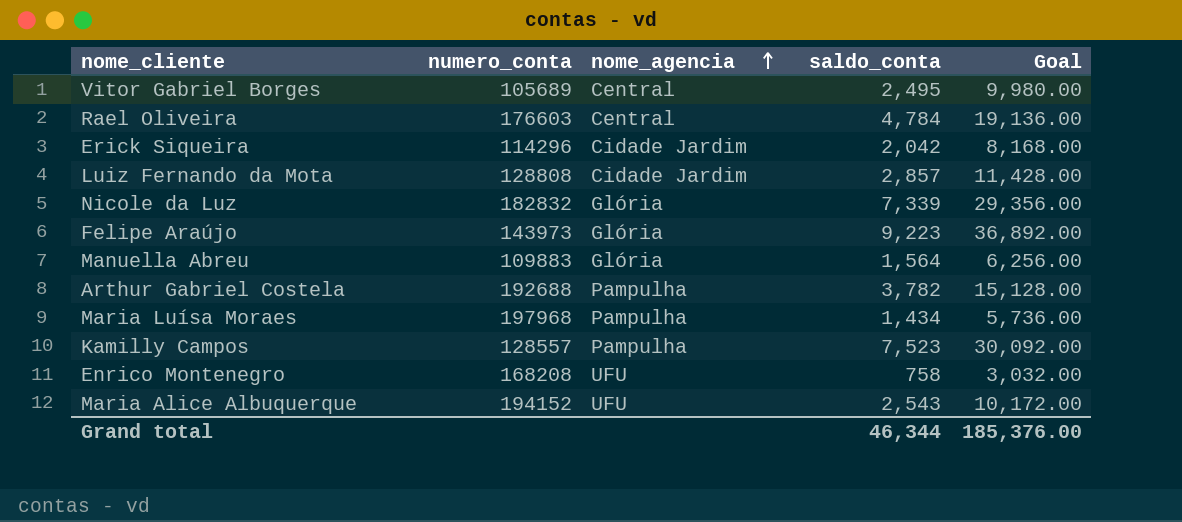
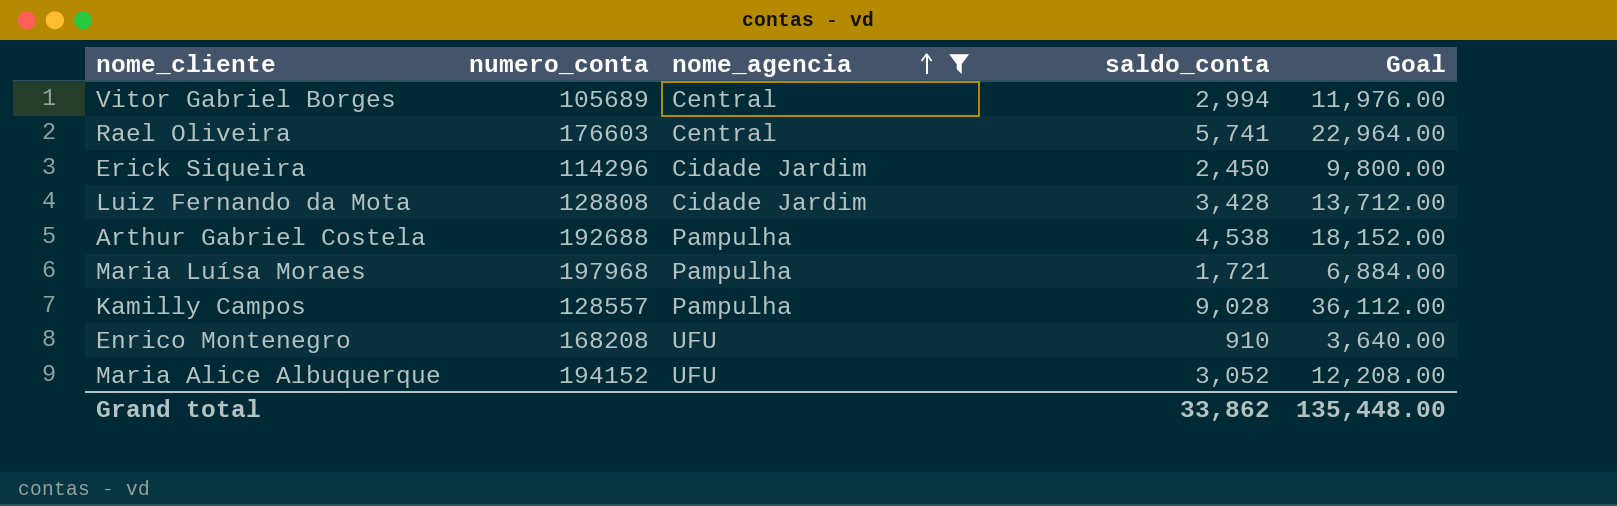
filter: none -> nome_agencia != Glória
Vitor Gabriel Borges | saldo_conta: 2,495 -> 2,994
Vitor Gabriel Borges | Goal: 9,980.00 -> 11,976.00
Rael Oliveira | saldo_conta: 4,784 -> 5,741
Rael Oliveira | Goal: 19,136.00 -> 22,964.00
Erick Siqueira | saldo_conta: 2,042 -> 2,450
Erick Siqueira | Goal: 8,168.00 -> 9,800.00
Luiz Fernando da Mota | saldo_conta: 2,857 -> 3,428
Luiz Fernando da Mota | Goal: 11,428.00 -> 13,712.00
Arthur Gabriel Costela | saldo_conta: 3,782 -> 4,538
Arthur Gabriel Costela | Goal: 15,128.00 -> 18,152.00
Maria Luísa Moraes | saldo_conta: 1,434 -> 1,721
Maria Luísa Moraes | Goal: 5,736.00 -> 6,884.00
Kamilly Campos | saldo_conta: 7,523 -> 9,028
Kamilly Campos | Goal: 30,092.00 -> 36,112.00
Enrico Montenegro | saldo_conta: 758 -> 910
Enrico Montenegro | Goal: 3,032.00 -> 3,640.00
Maria Alice Albuquerque | saldo_conta: 2,543 -> 3,052
Maria Alice Albuquerque | Goal: 10,172.00 -> 12,208.00
Grand total | saldo_conta: 46,344 -> 33,862
Grand total | Goal: 185,376.00 -> 135,448.00

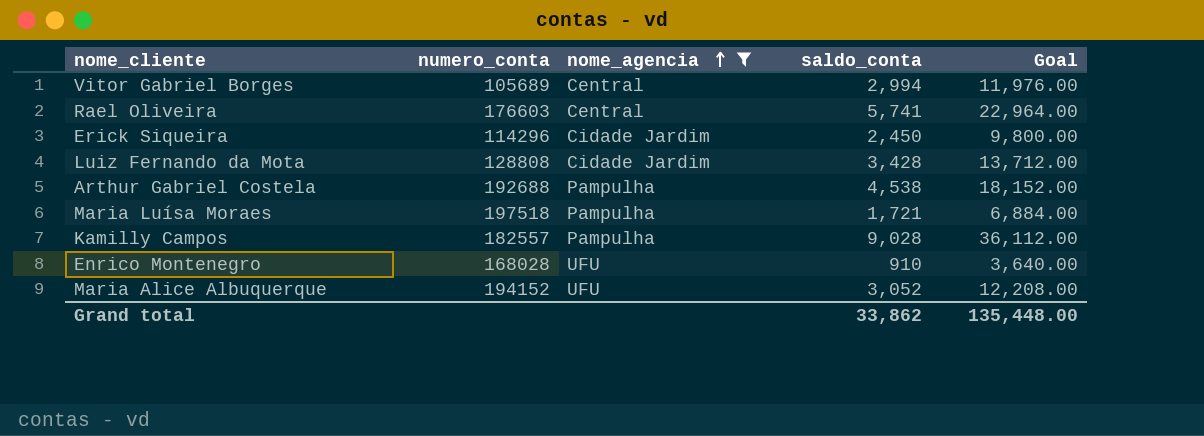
Maria Luísa Moraes | numero_conta: 197968 -> 197518
Kamilly Campos | numero_conta: 128557 -> 182557
Enrico Montenegro | numero_conta: 168208 -> 168028

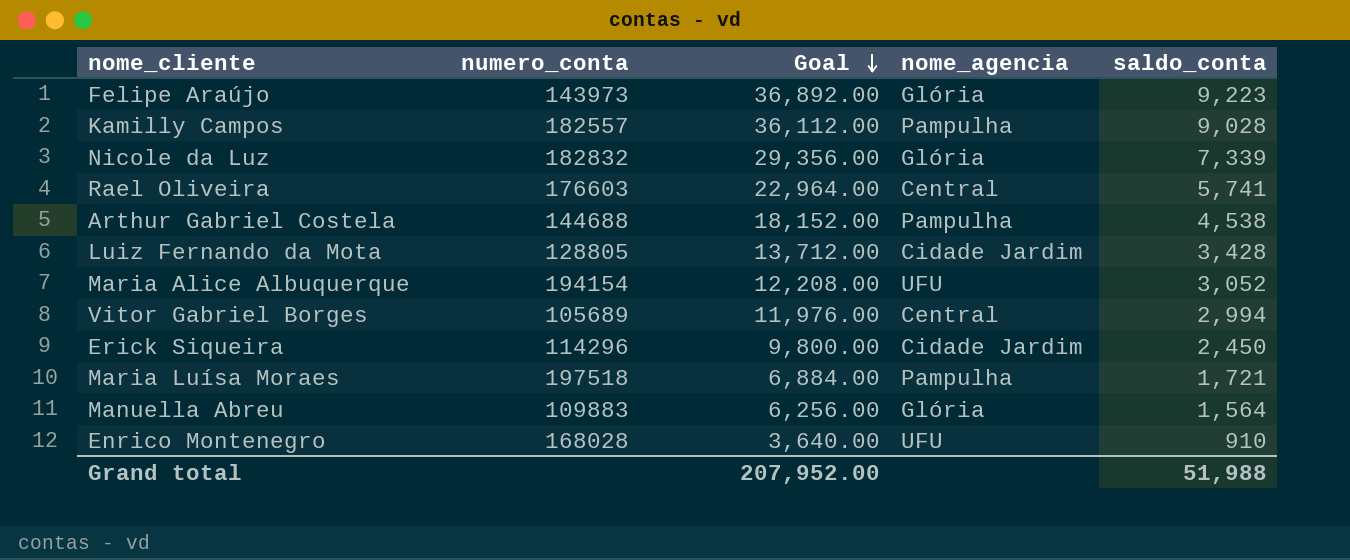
filter: nome_agencia != Glória -> none
row order: nome_agencia ascending -> Goal descending
column Goal | position: 5 -> 3
Arthur Gabriel Costela | numero_conta: 192688 -> 144688
Luiz Fernando da Mota | numero_conta: 128808 -> 128805
Maria Alice Albuquerque | numero_conta: 194152 -> 194154
Grand total | Goal: 135,448.00 -> 207,952.00
Grand total | saldo_conta: 33,862 -> 51,988

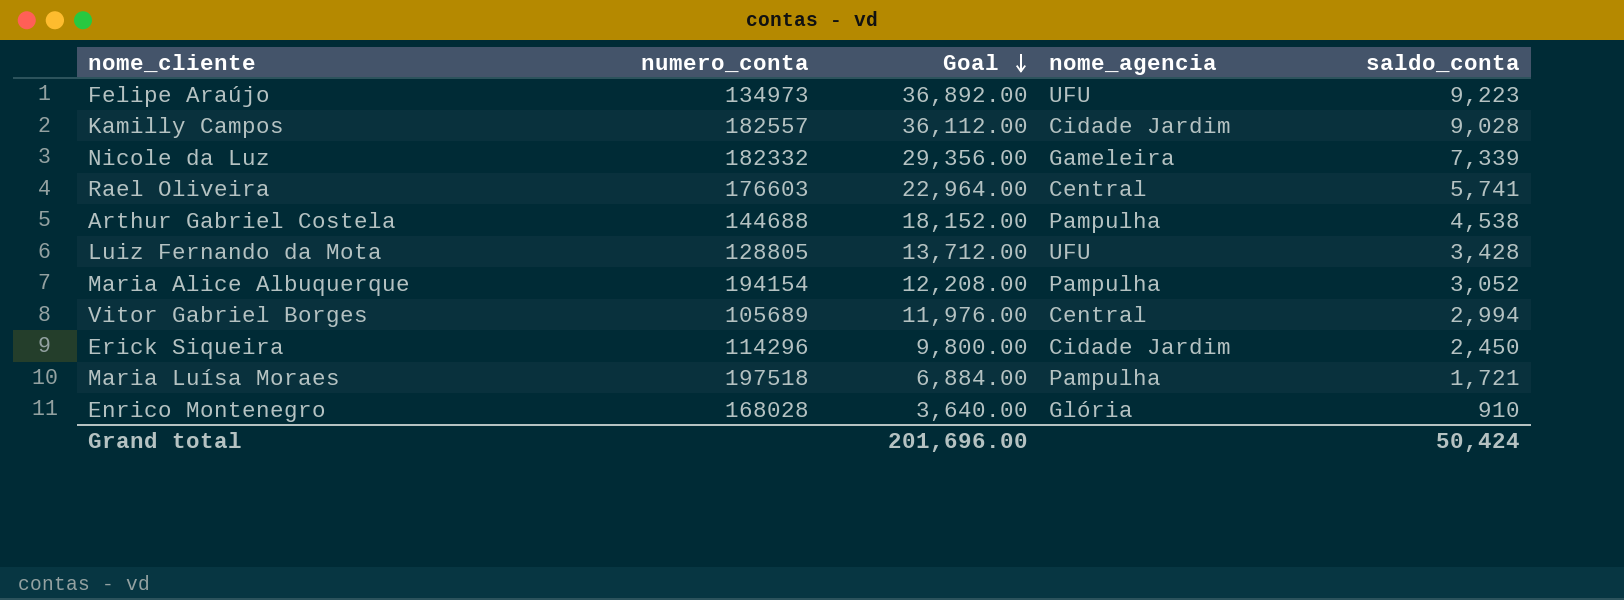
row Manuella Abreu: 109883 | 6,256.00 | Glória | 1,564 -> none
Felipe Araújo | numero_conta: 143973 -> 134973
Felipe Araújo | nome_agencia: Glória -> UFU
Kamilly Campos | nome_agencia: Pampulha -> Cidade Jardim
Nicole da Luz | numero_conta: 182832 -> 182332
Nicole da Luz | nome_agencia: Glória -> Gameleira
Luiz Fernando da Mota | nome_agencia: Cidade Jardim -> UFU
Maria Alice Albuquerque | nome_agencia: UFU -> Pampulha
Enrico Montenegro | nome_agencia: UFU -> Glória
Grand total | Goal: 207,952.00 -> 201,696.00
Grand total | saldo_conta: 51,988 -> 50,424

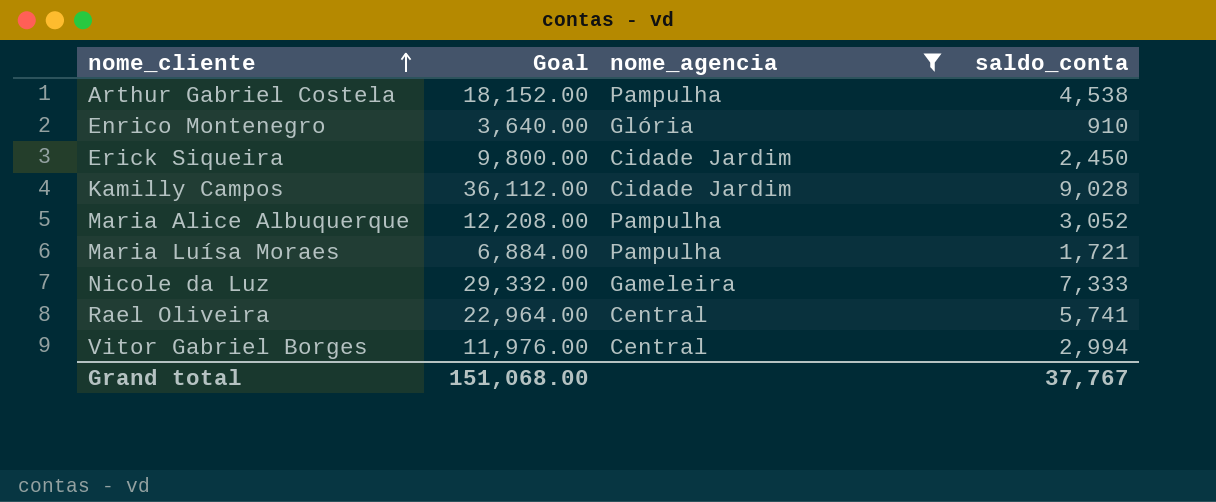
filter: none -> nome_agencia != UFU
row order: Goal descending -> nome_cliente ascending
column numero_conta | position: 2 -> none
Nicole da Luz | Goal: 29,356.00 -> 29,332.00
Nicole da Luz | saldo_conta: 7,339 -> 7,333
Grand total | Goal: 201,696.00 -> 151,068.00
Grand total | saldo_conta: 50,424 -> 37,767

